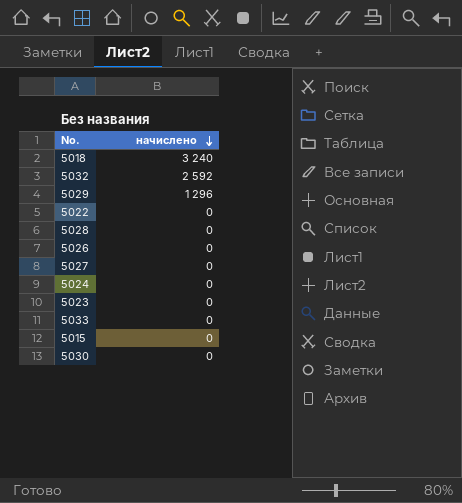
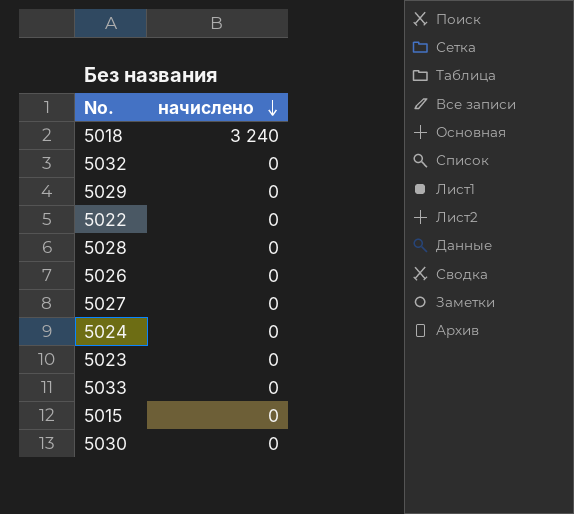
5032 | начислено: 2 592 -> 0
5029 | начислено: 1 296 -> 0

